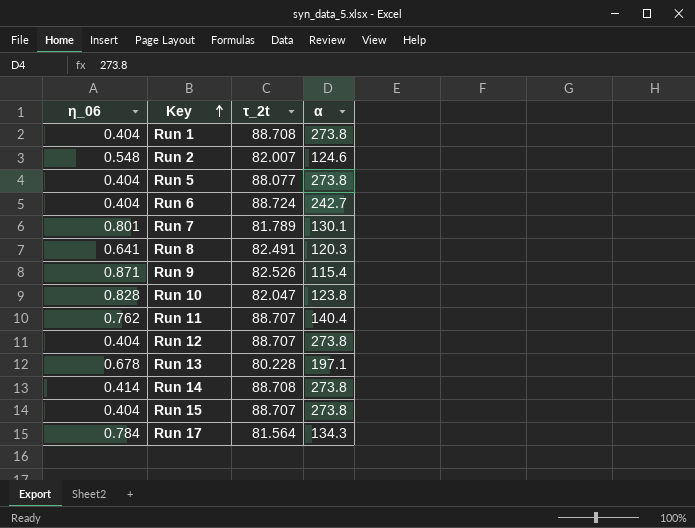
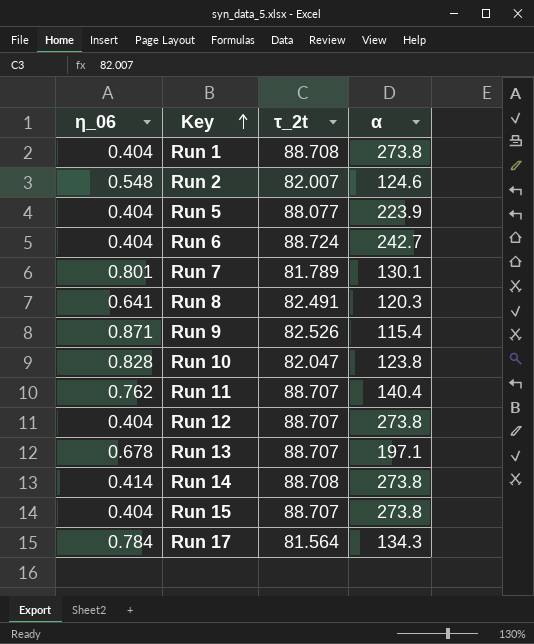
Run 5 | α: 273.8 -> 223.9
Run 13 | τ_2t: 80.228 -> 88.707

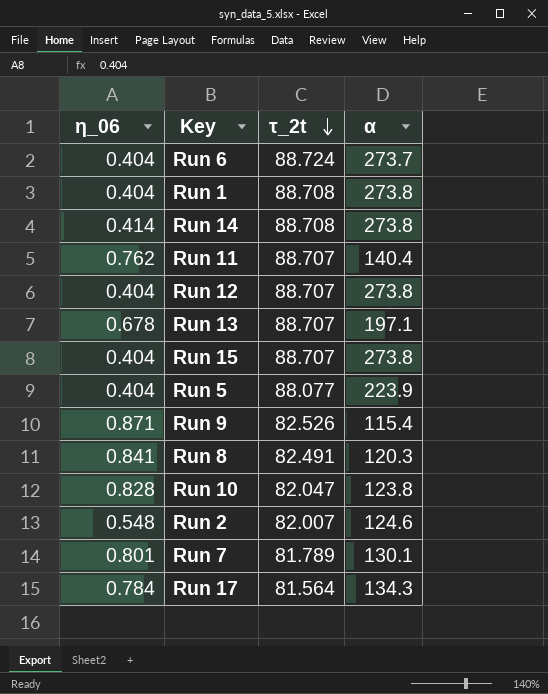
row order: Key ascending -> τ_2t descending
Run 6 | α: 242.7 -> 273.7
Run 8 | η_06: 0.641 -> 0.841

